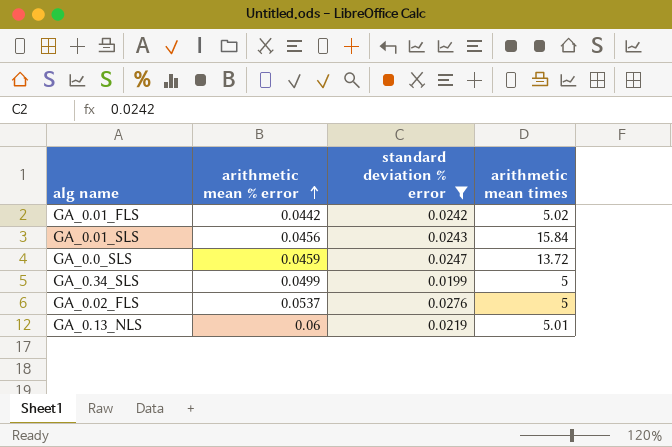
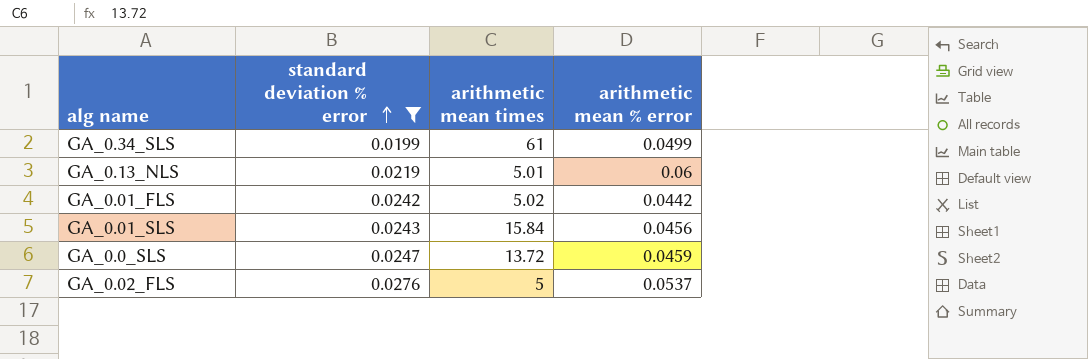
row order: arithmetic mean % error ascending -> standard deviation % error ascending
column arithmetic mean % error | position: 2 -> 4
GA_0.34_SLS | arithmetic mean times: 5 -> 61

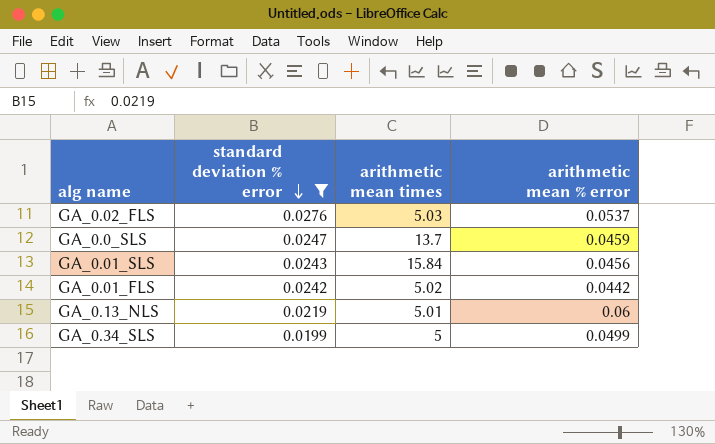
row order: standard deviation % error ascending -> standard deviation % error descending
GA_0.02_FLS | arithmetic mean times: 5 -> 5.03
GA_0.0_SLS | arithmetic mean times: 13.72 -> 13.7
GA_0.34_SLS | arithmetic mean times: 61 -> 5

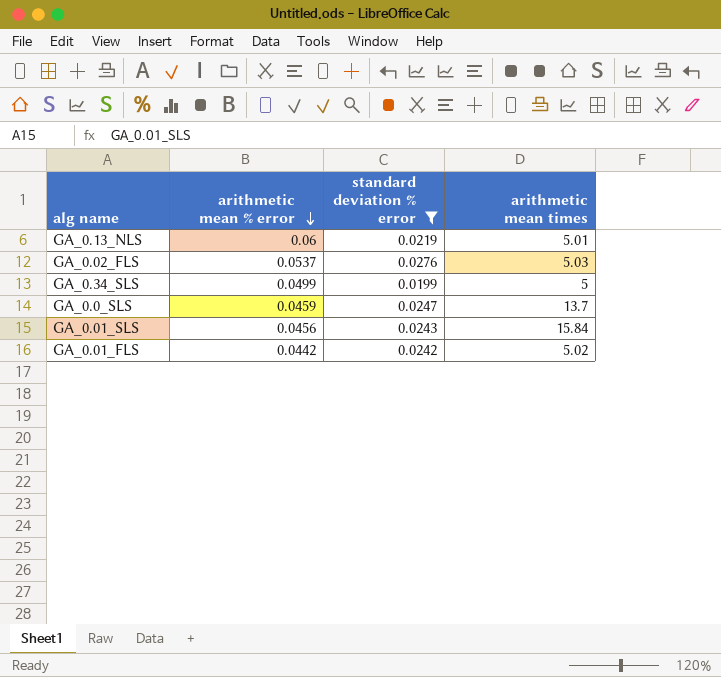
row order: standard deviation % error descending -> arithmetic mean % error descending
column arithmetic mean % error | position: 4 -> 2

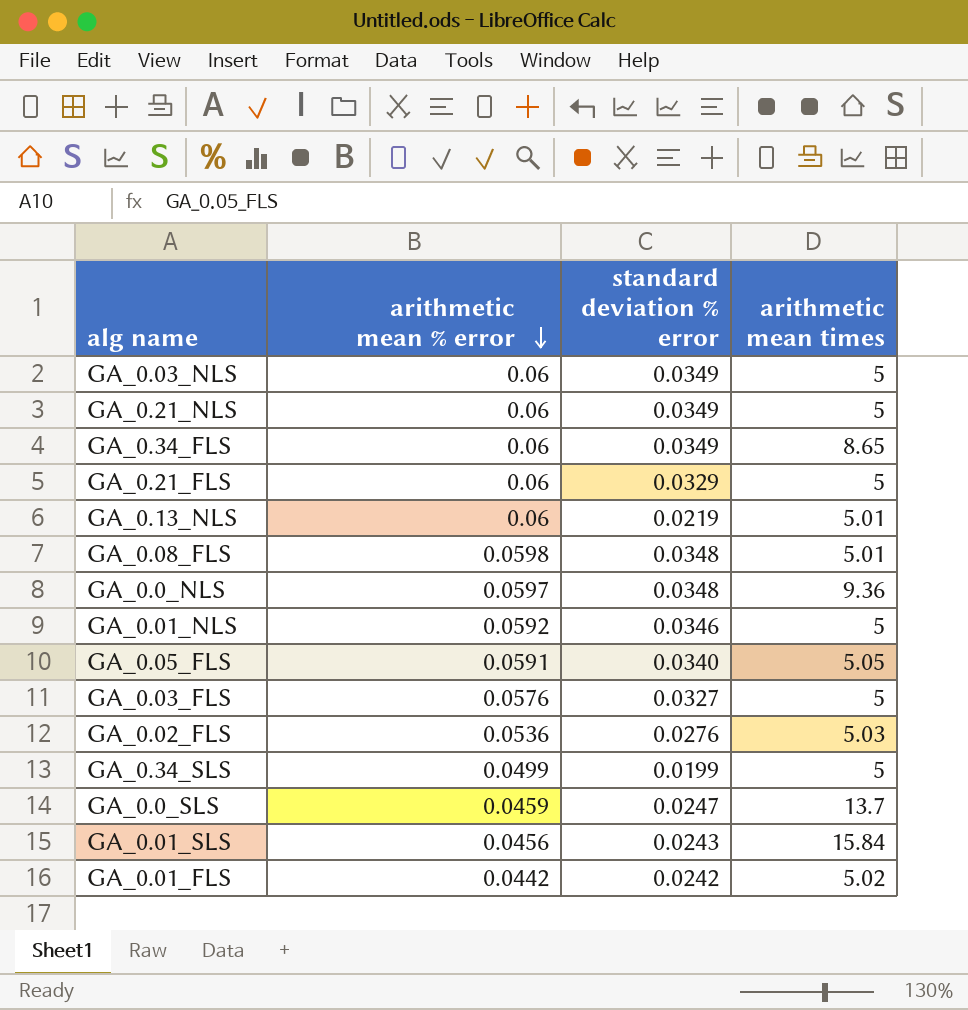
filter: standard deviation % error <= 0.0276 -> none
GA_0.02_FLS | arithmetic mean % error: 0.0537 -> 0.0536

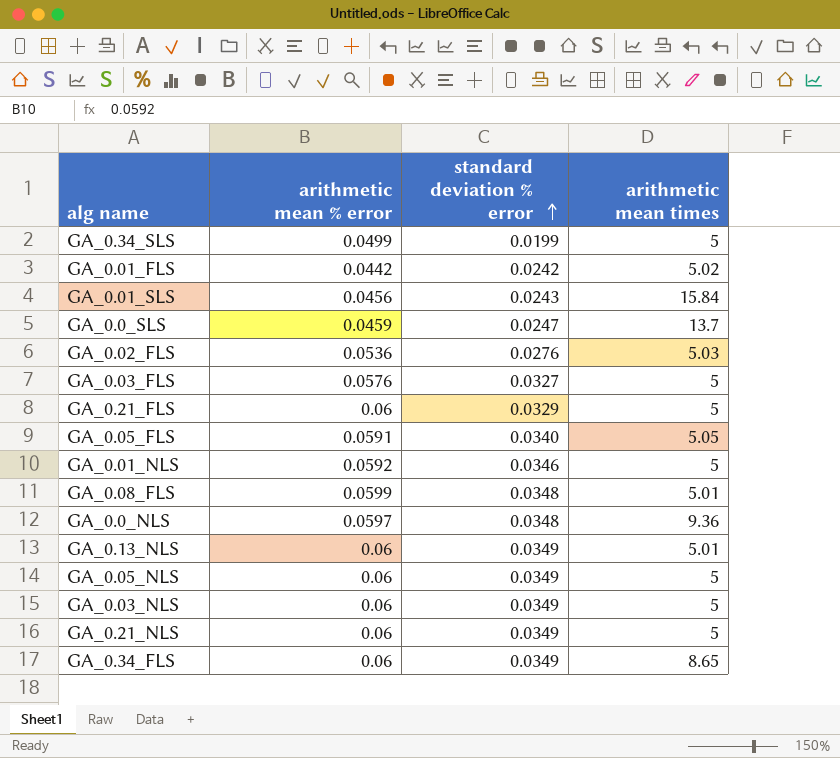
row order: arithmetic mean % error descending -> standard deviation % error ascending
GA_0.08_FLS | arithmetic mean % error: 0.0598 -> 0.0599
GA_0.13_NLS | standard deviation % error: 0.0219 -> 0.0349
row GA_0.05_NLS: none -> 0.06 | 0.0349 | 5

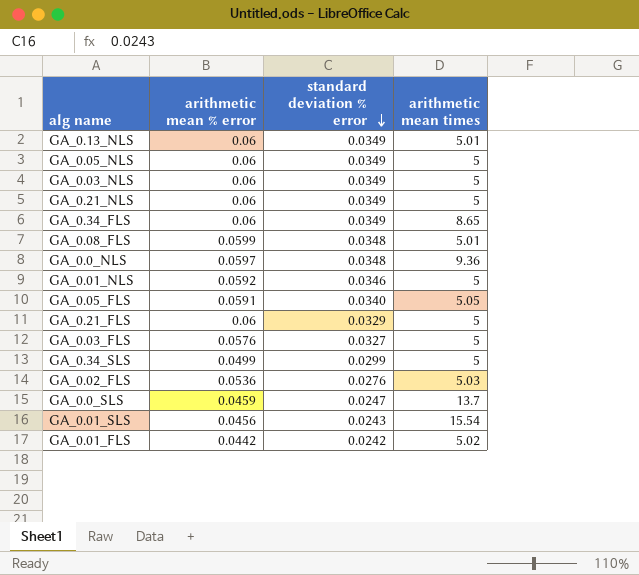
row order: standard deviation % error ascending -> standard deviation % error descending
GA_0.34_SLS | standard deviation % error: 0.0199 -> 0.0299
GA_0.01_SLS | arithmetic mean times: 15.84 -> 15.54

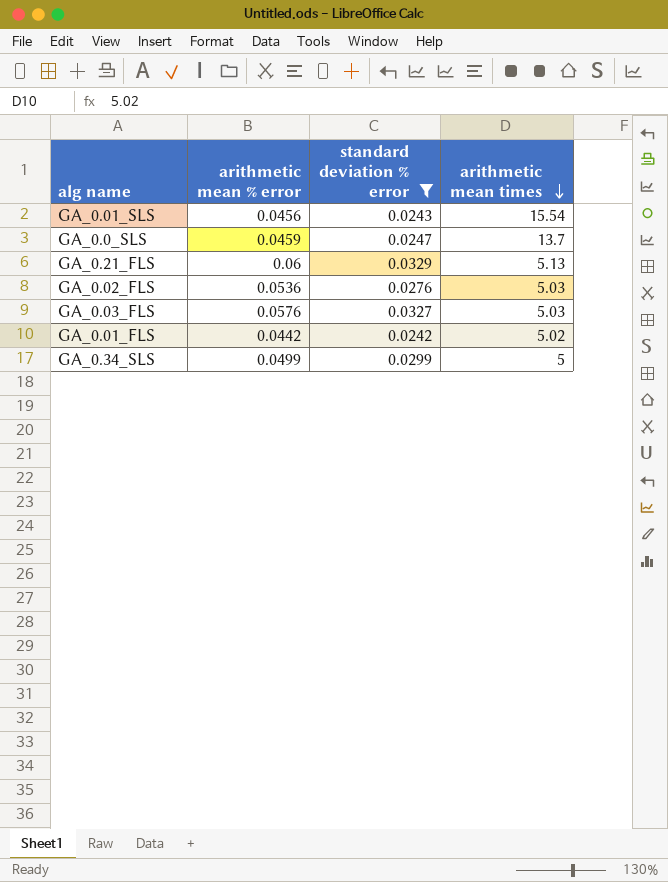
filter: none -> standard deviation % error <= 0.0329
row order: standard deviation % error descending -> arithmetic mean times descending
GA_0.21_FLS | arithmetic mean times: 5 -> 5.13
GA_0.03_FLS | arithmetic mean times: 5 -> 5.03

